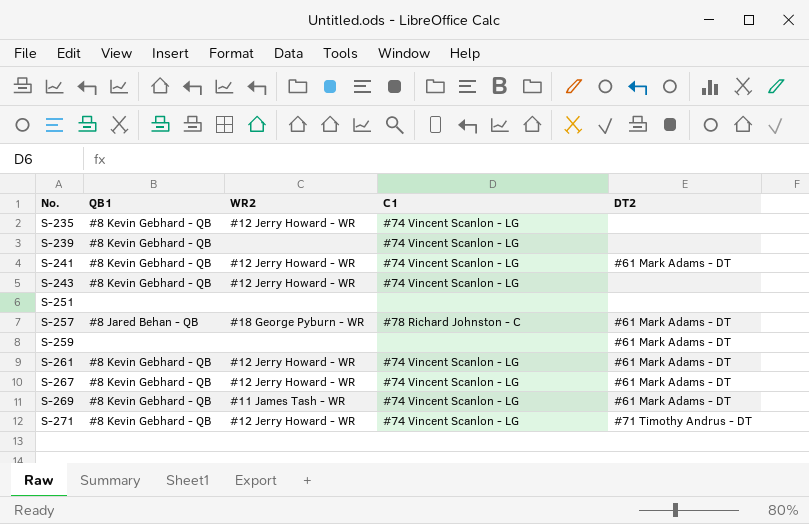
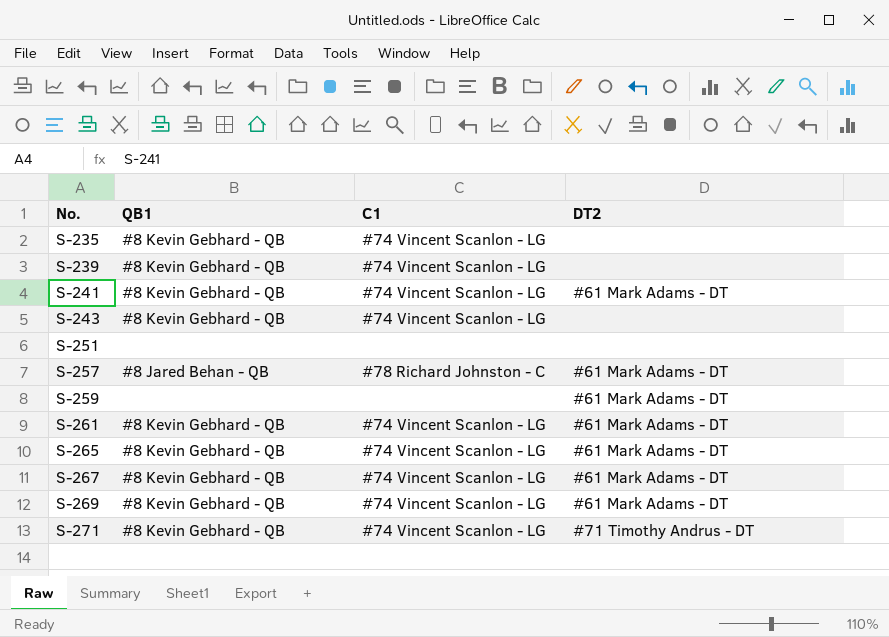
column WR2 | position: 3 -> none
row S-265: none -> #8 Kevin Gebhard - QB | #74 Vincent Scanlon - LG | #61 Mark Adams - DT

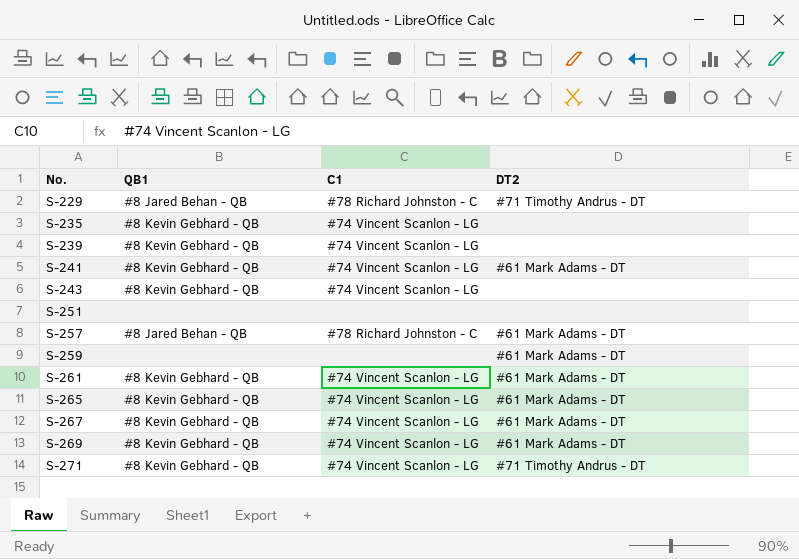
row S-229: none -> #8 Jared Behan - QB | #78 Richard Johnston - C | #71 Timothy Andrus - DT

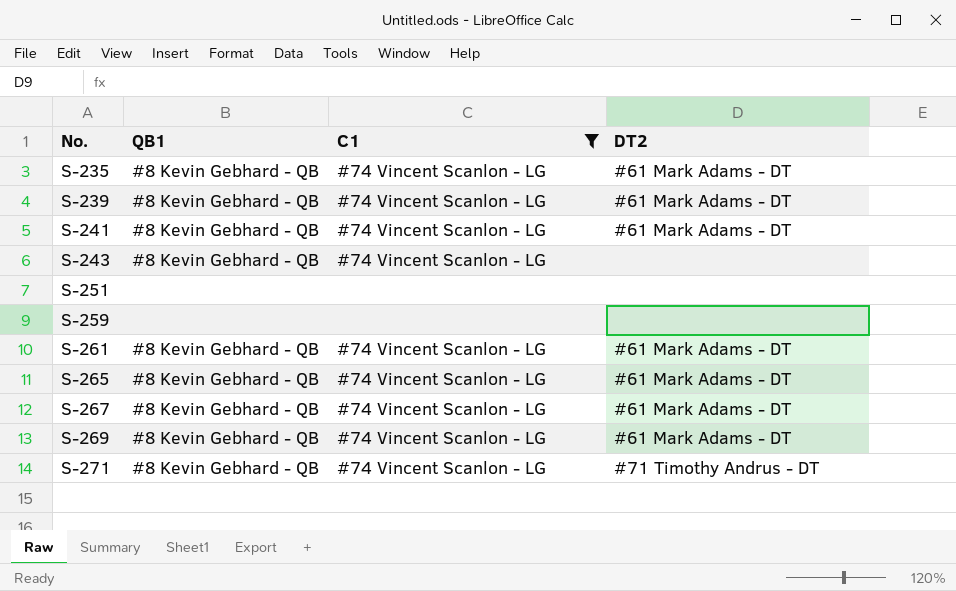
filter: none -> C1 != #78 Richard Johnston - C
S-235 | DT2: none -> #61 Mark Adams - DT
S-239 | DT2: none -> #61 Mark Adams - DT
S-259 | DT2: #61 Mark Adams - DT -> none

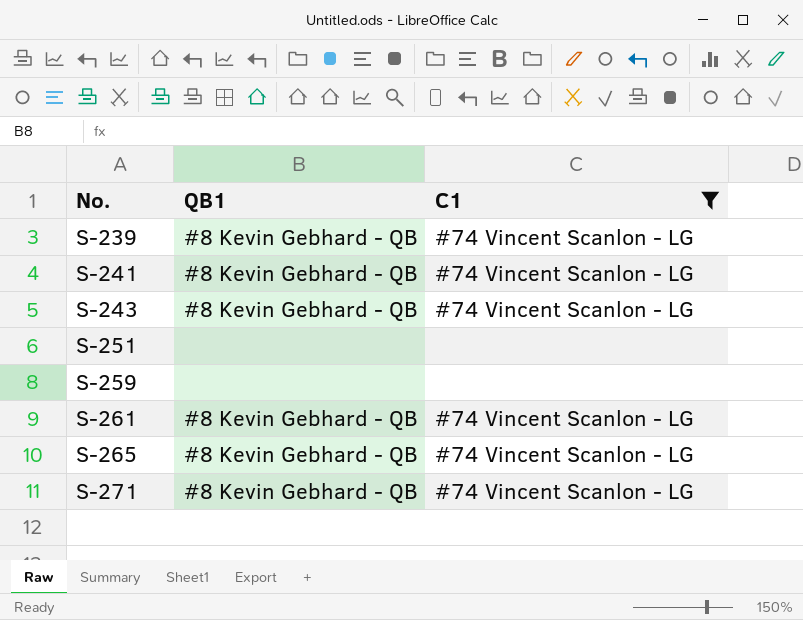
column DT2 | position: 4 -> none
row S-235: #8 Kevin Gebhard - QB | #74 Vincent Scanlon - LG | #61 Mark Adams - DT -> none
row S-267: #8 Kevin Gebhard - QB | #74 Vincent Scanlon - LG | #61 Mark Adams - DT -> none
row S-269: #8 Kevin Gebhard - QB | #74 Vincent Scanlon - LG | #61 Mark Adams - DT -> none

